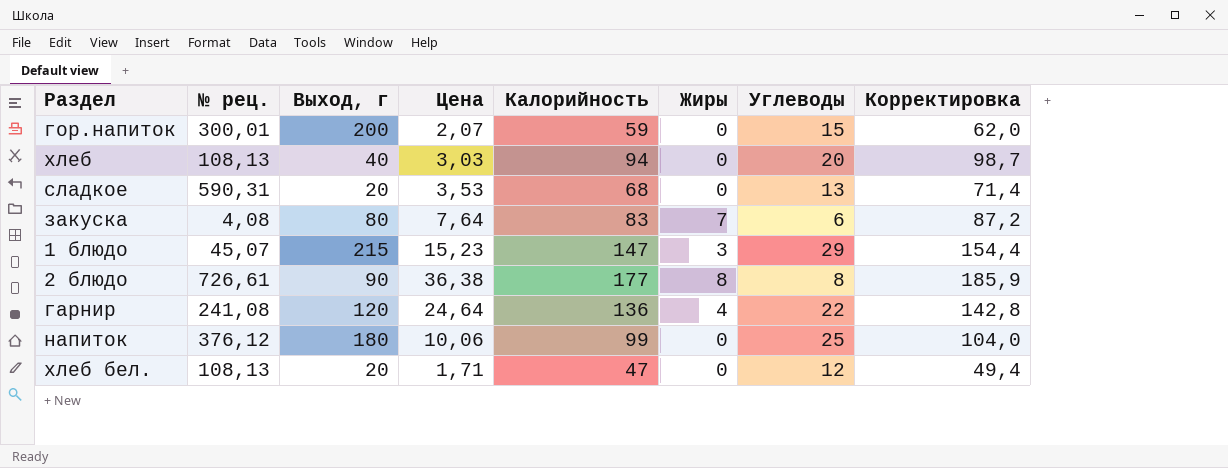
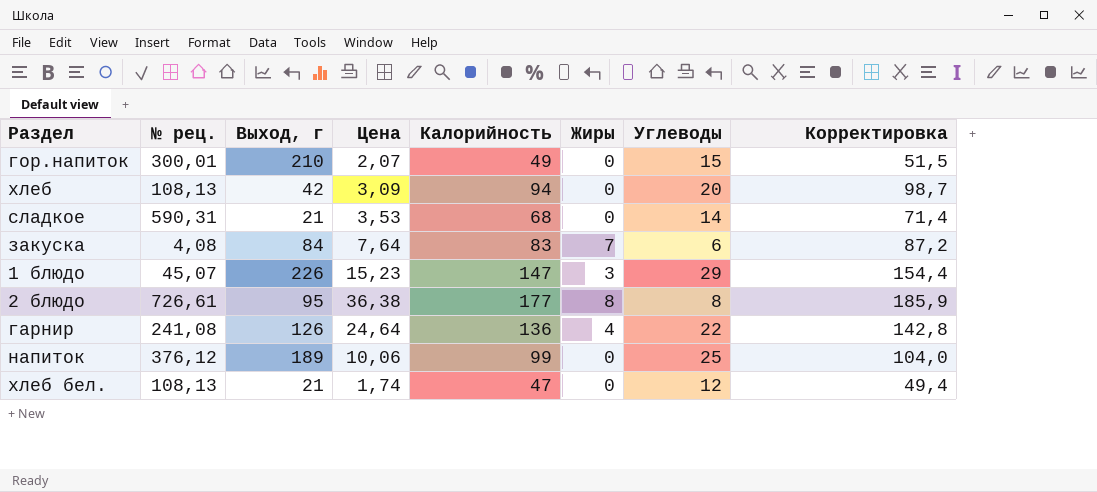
гор.напиток | Выход, г: 200 -> 210
гор.напиток | Калорийность: 59 -> 49
гор.напиток | Корректировка: 62,0 -> 51,5
хлеб | Выход, г: 40 -> 42
хлеб | Цена: 3,03 -> 3,09
сладкое | Выход, г: 20 -> 21
сладкое | Углеводы: 13 -> 14
закуска | Выход, г: 80 -> 84
1 блюдо | Выход, г: 215 -> 226
2 блюдо | Выход, г: 90 -> 95
гарнир | Выход, г: 120 -> 126
напиток | Выход, г: 180 -> 189
хлеб бел. | Выход, г: 20 -> 21
хлеб бел. | Цена: 1,71 -> 1,74

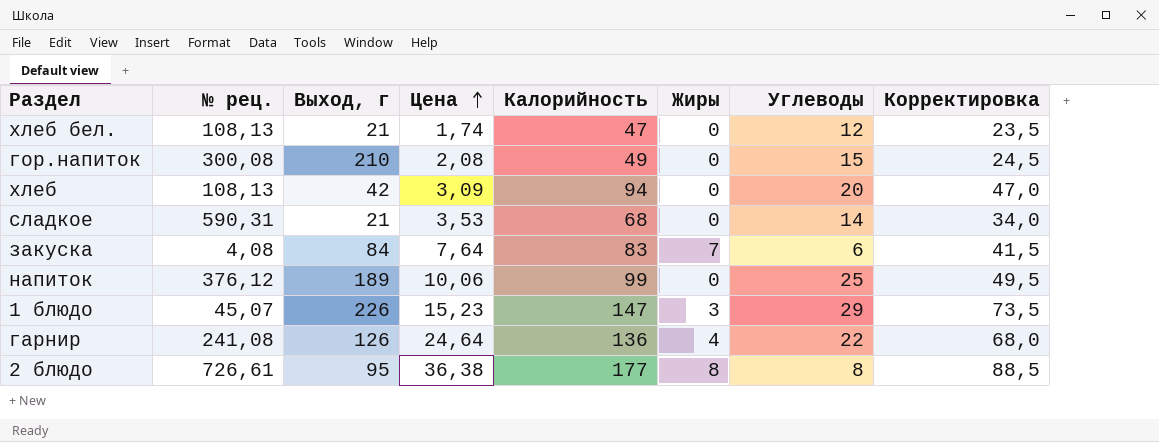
row order: none -> Цена ascending
column Корректировка | formula: [Калорийность] * 1,05 -> [Калорийность] * 0,5
гор.напиток | № рец.: 300,01 -> 300,08
гор.напиток | Цена: 2,07 -> 2,08

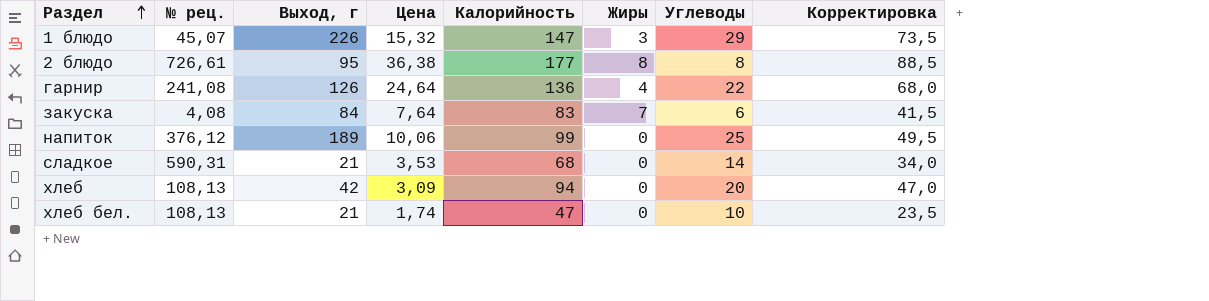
row order: Цена ascending -> Раздел ascending
row гор.напиток: 300,08 | 210 | 2,08 | 49 | 0 | 15 | 24,5 -> none
1 блюдо | Цена: 15,23 -> 15,32
хлеб бел. | Углеводы: 12 -> 10

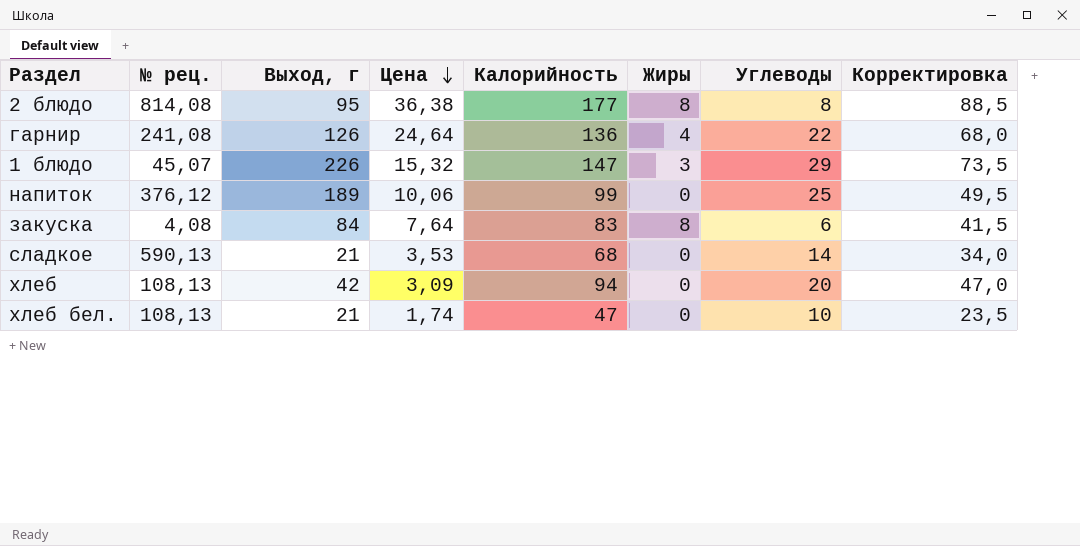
row order: Раздел ascending -> Цена descending
2 блюдо | № рец.: 726,61 -> 814,08
закуска | Жиры: 7 -> 8
сладкое | № рец.: 590,31 -> 590,13

